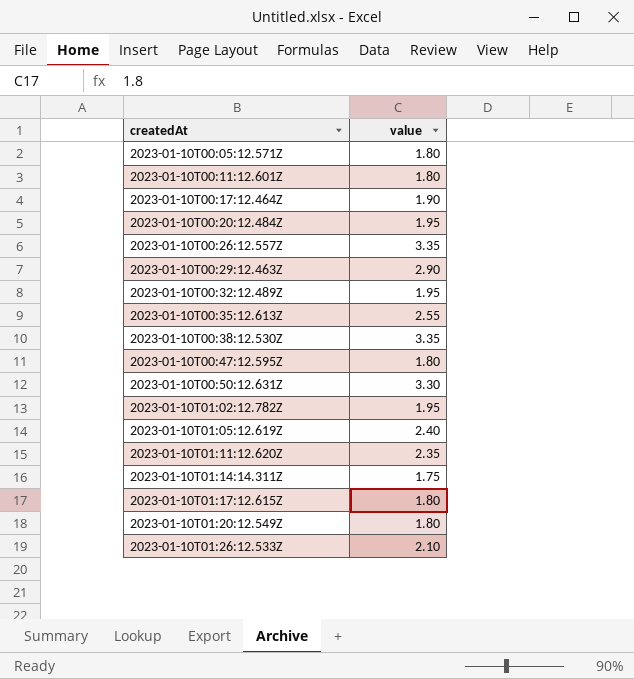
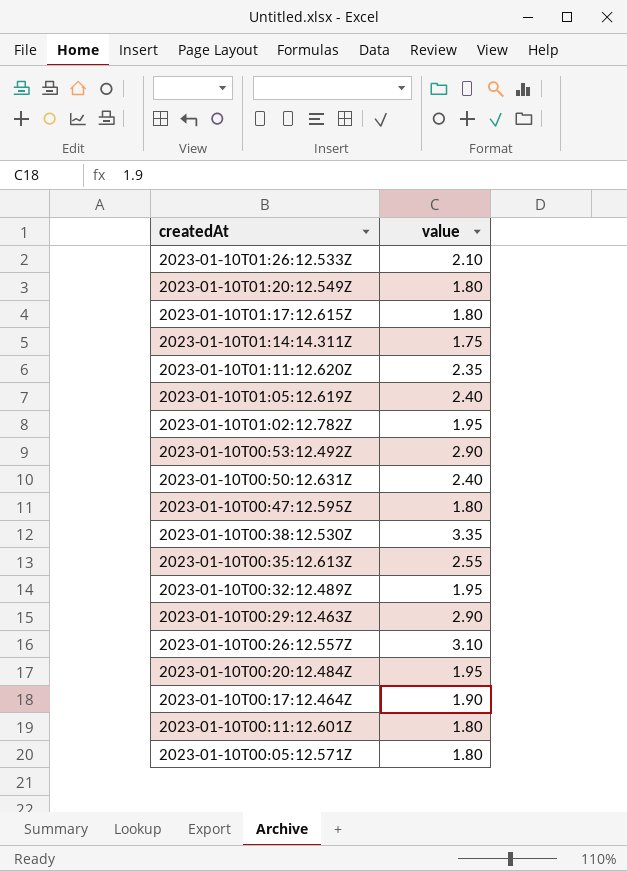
row order: createdAt ascending -> createdAt descending
row 2023-01-10T00:53:12.492Z: none -> 2.90
2023-01-10T00:50:12.631Z | value: 3.30 -> 2.40
2023-01-10T00:26:12.557Z | value: 3.35 -> 3.10

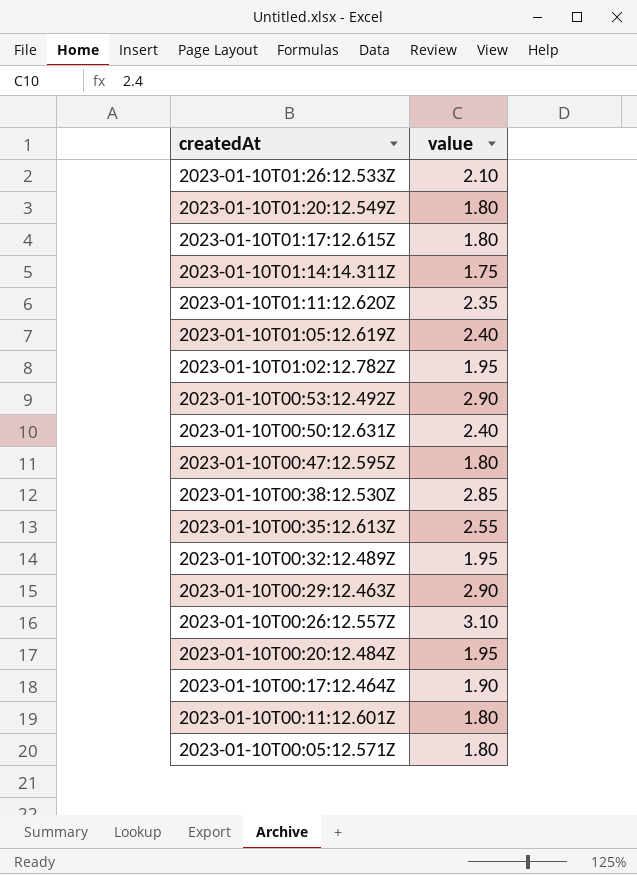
2023-01-10T00:38:12.530Z | value: 3.35 -> 2.85

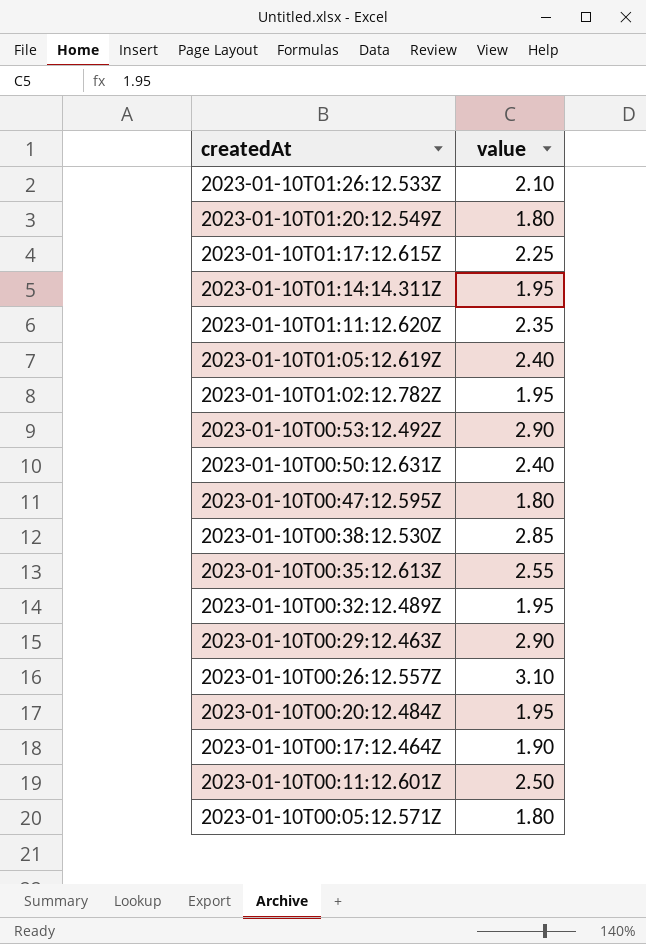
2023-01-10T01:17:12.615Z | value: 1.80 -> 2.25
2023-01-10T01:14:14.311Z | value: 1.75 -> 1.95
2023-01-10T00:11:12.601Z | value: 1.80 -> 2.50

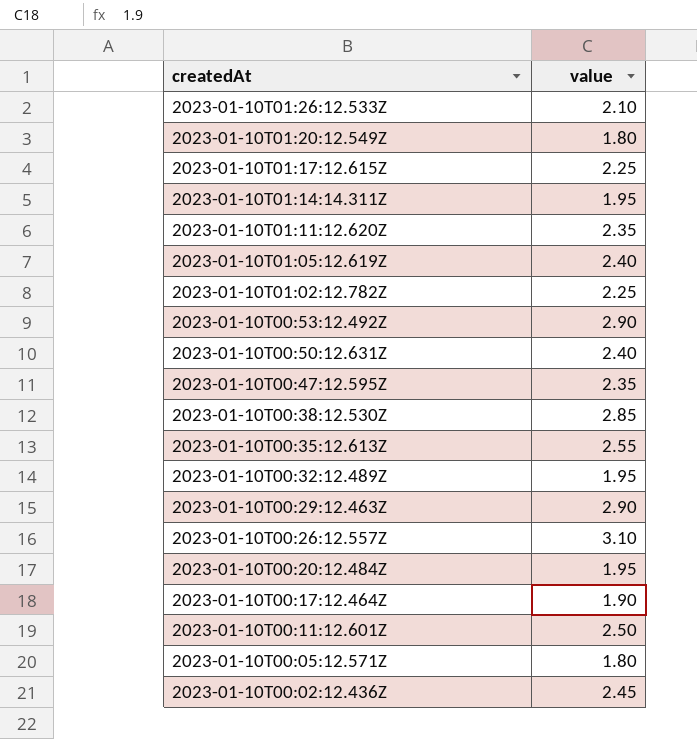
2023-01-10T01:02:12.782Z | value: 1.95 -> 2.25
2023-01-10T00:47:12.595Z | value: 1.80 -> 2.35
row 2023-01-10T00:02:12.436Z: none -> 2.45

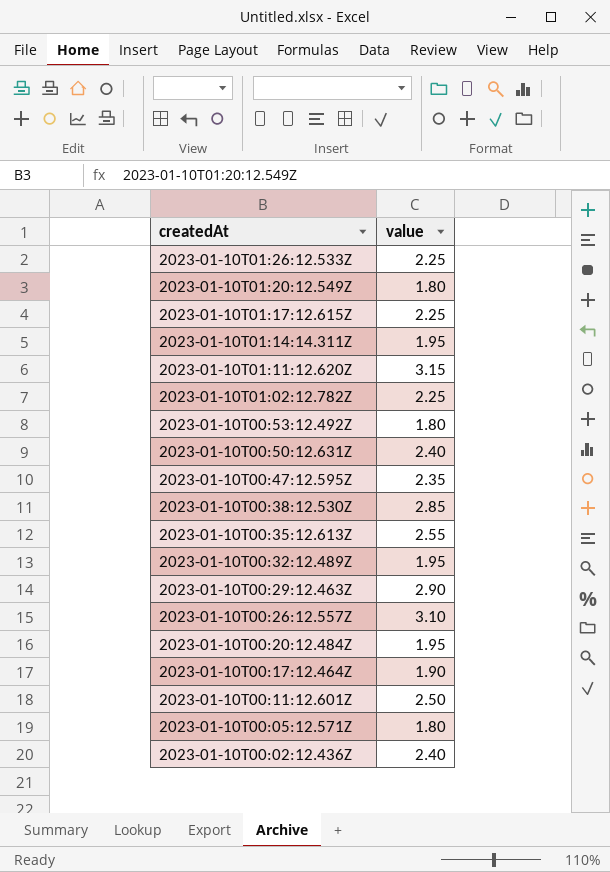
row 2023-01-10T01:05:12.619Z: 2.40 -> none
2023-01-10T01:26:12.533Z | value: 2.10 -> 2.25
2023-01-10T01:11:12.620Z | value: 2.35 -> 3.15
2023-01-10T00:53:12.492Z | value: 2.90 -> 1.80
2023-01-10T00:02:12.436Z | value: 2.45 -> 2.40

